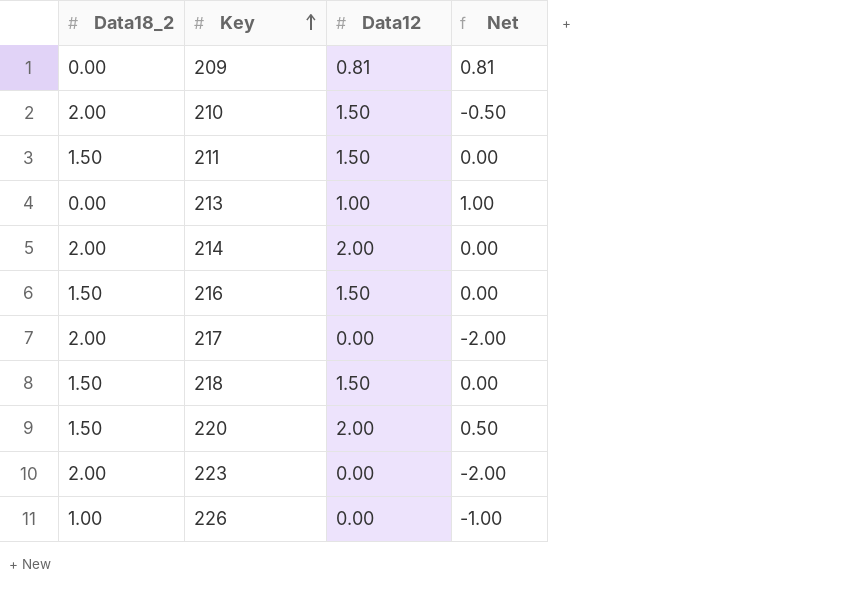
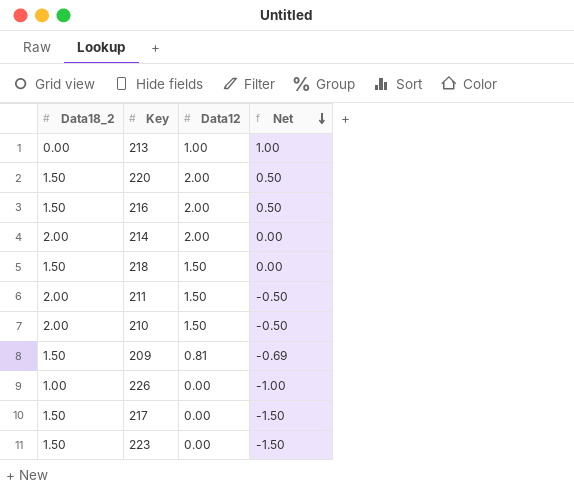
row order: Key ascending -> Net descending
216 | Data12: 1.50 -> 2.00
216 | Net: 0.00 -> 0.50
211 | Data18_2: 1.50 -> 2.00
211 | Net: 0.00 -> -0.50
209 | Data18_2: 0.00 -> 1.50
209 | Net: 0.81 -> -0.69
217 | Data18_2: 2.00 -> 1.50
217 | Net: -2.00 -> -1.50
223 | Data18_2: 2.00 -> 1.50
223 | Net: -2.00 -> -1.50

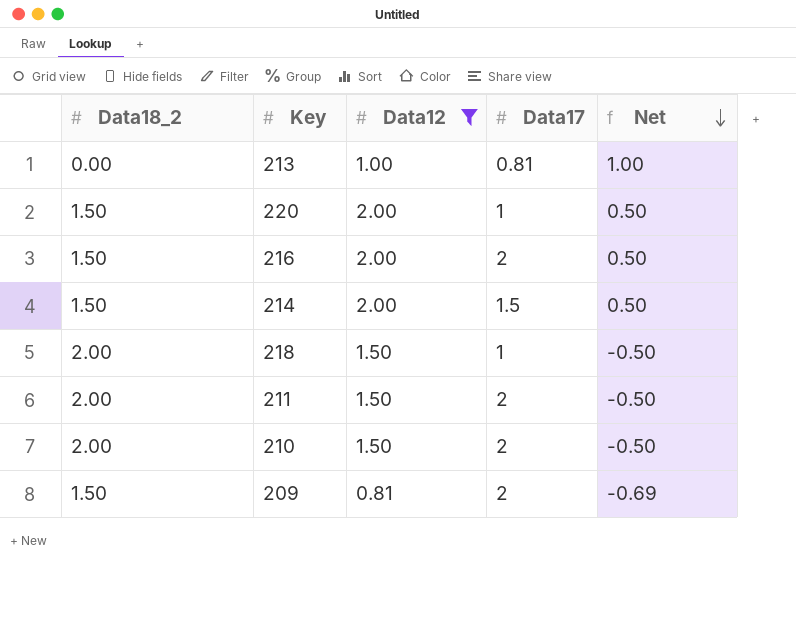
filter: none -> Data12 != 0.00
column Data17 | position: none -> 4
214 | Data18_2: 2.00 -> 1.50
214 | Net: 0.00 -> 0.50
218 | Data18_2: 1.50 -> 2.00
218 | Net: 0.00 -> -0.50

